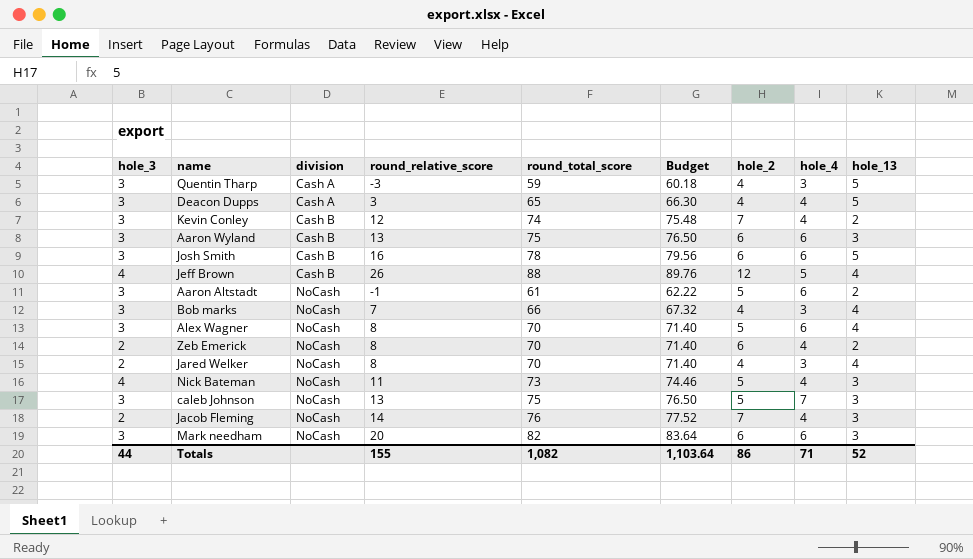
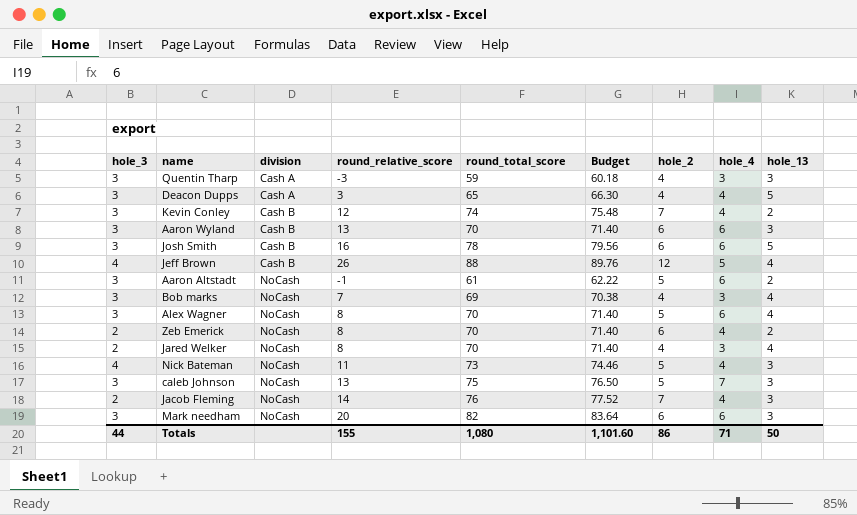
Quentin Tharp | hole_13: 5 -> 3
Aaron Wyland | round_total_score: 75 -> 70
Aaron Wyland | Budget: 76.50 -> 71.40
Bob marks | round_total_score: 66 -> 69
Bob marks | Budget: 67.32 -> 70.38
Totals | round_total_score: 1,082 -> 1,080
Totals | Budget: 1,103.64 -> 1,101.60
Totals | hole_13: 52 -> 50

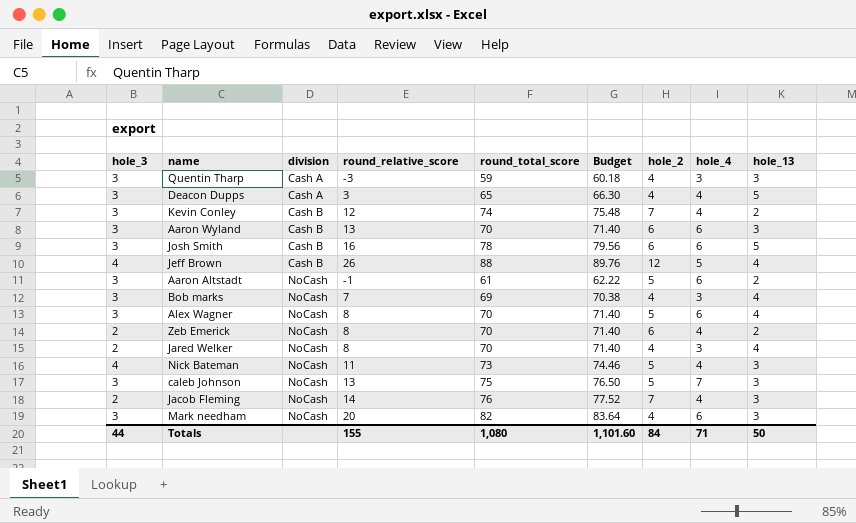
Mark needham | hole_2: 6 -> 4
Totals | hole_2: 86 -> 84

